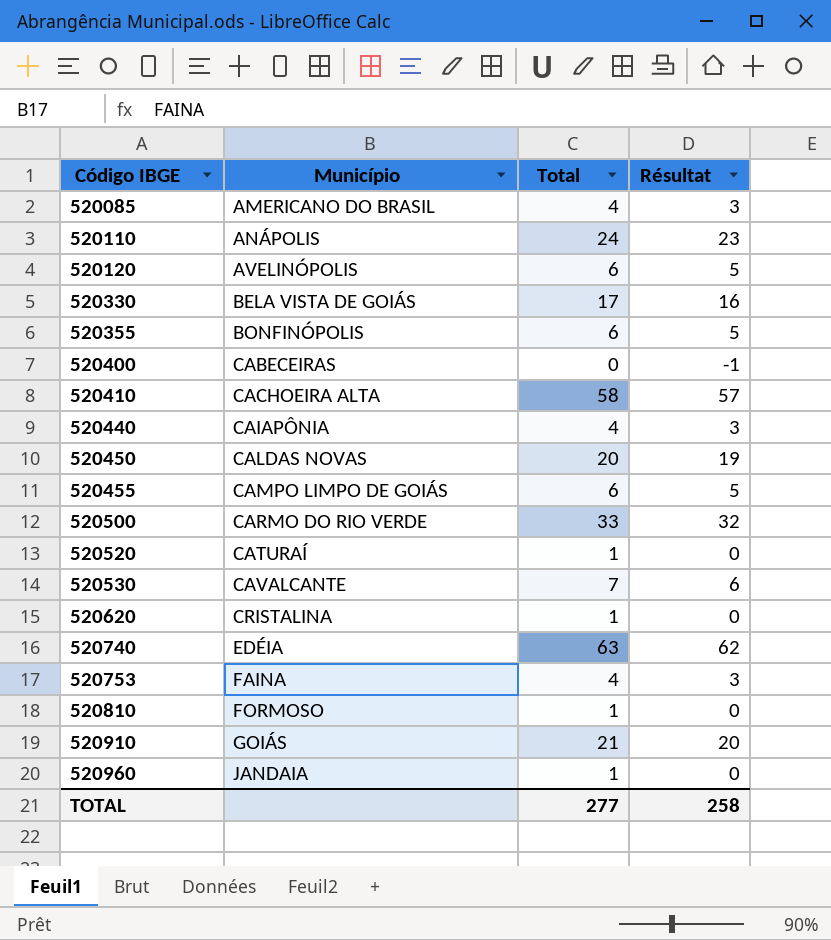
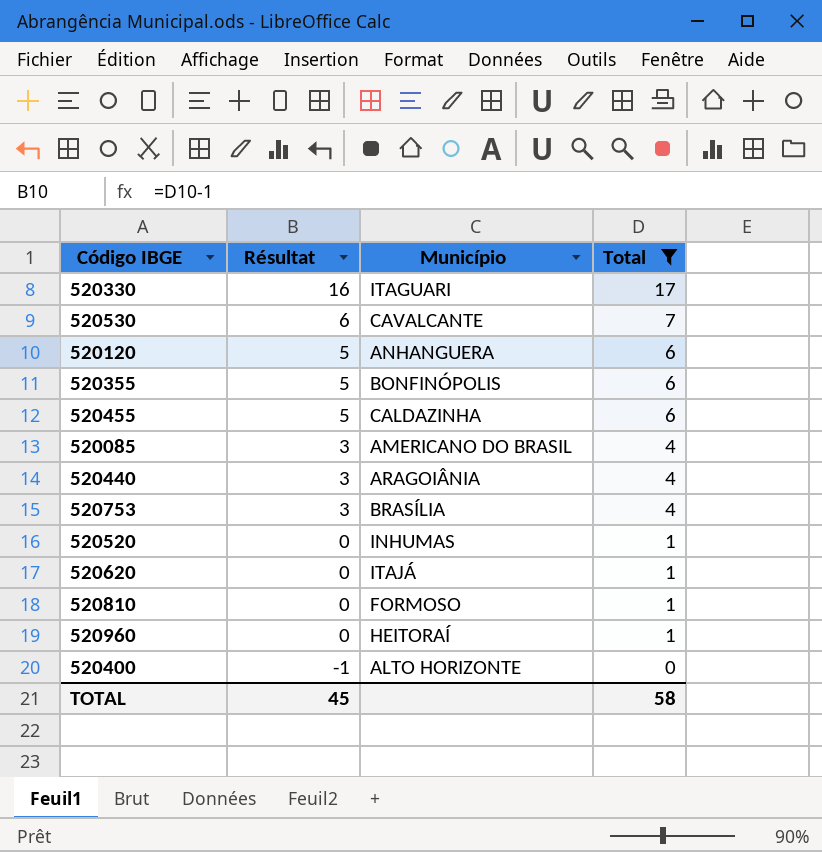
filter: none -> Total <= 17
row order: Código IBGE ascending -> Résultat descending
column Résultat | position: 4 -> 2
520330 | Município: BELA VISTA DE GOIÁS -> ITAGUARI
520120 | Município: AVELINÓPOLIS -> ANHANGUERA
520455 | Município: CAMPO LIMPO DE GOIÁS -> CALDAZINHA
520440 | Município: CAIAPÔNIA -> ARAGOIÂNIA
520753 | Município: FAINA -> BRASÍLIA
520520 | Município: CATURAÍ -> INHUMAS
520620 | Município: CRISTALINA -> ITAJÁ
520960 | Município: JANDAIA -> HEITORAÍ
520400 | Município: CABECEIRAS -> ALTO HORIZONTE
TOTAL | Résultat: 258 -> 45
TOTAL | Total: 277 -> 58

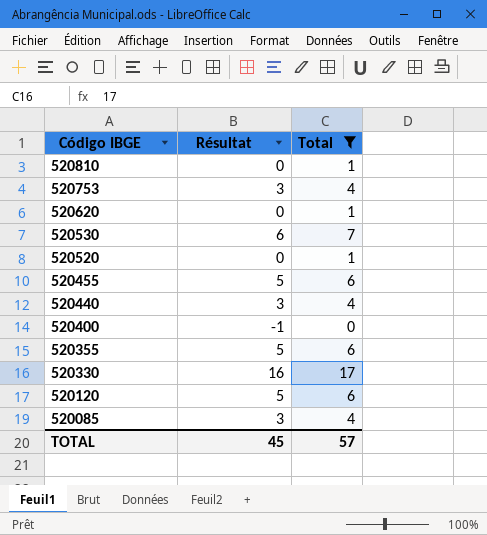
row order: Résultat descending -> Código IBGE descending
column Município | position: 3 -> none
row 520960: 0 | HEITORAÍ | 1 -> none
TOTAL | Total: 58 -> 57

